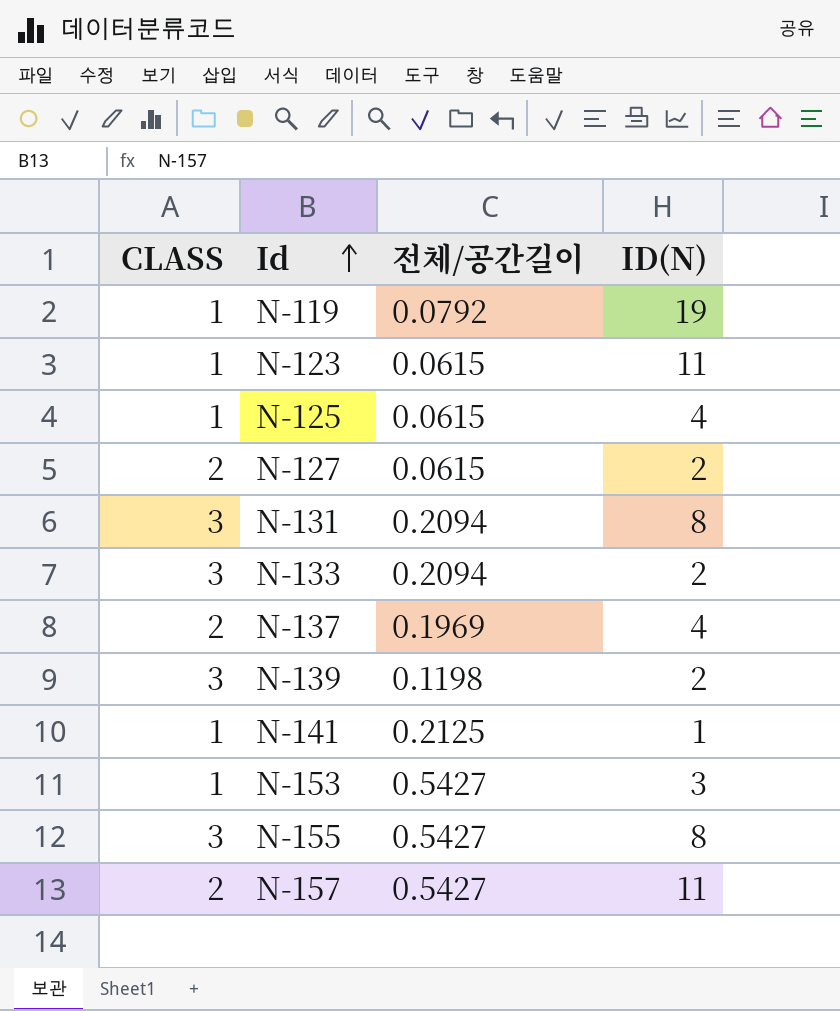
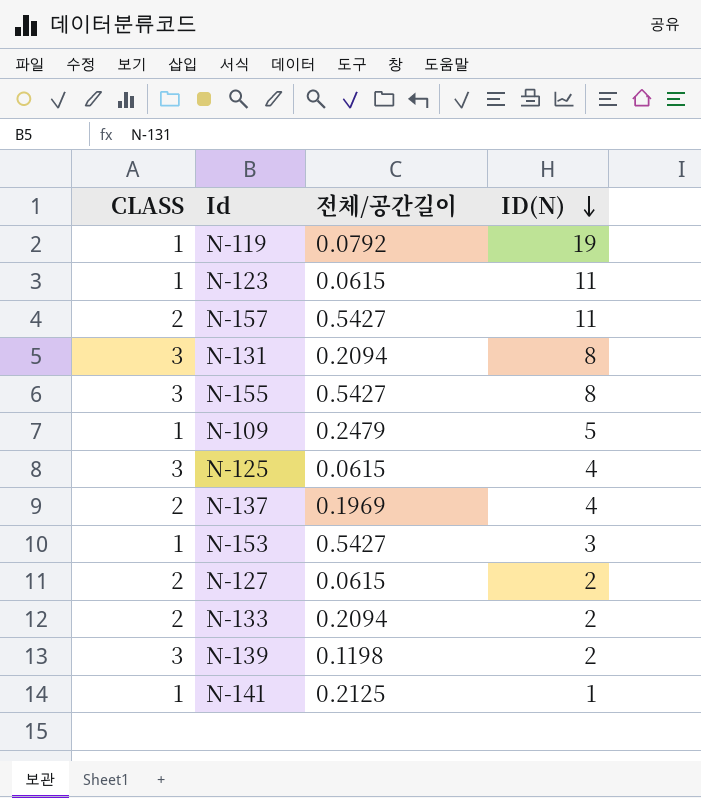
row order: Id ascending -> ID(N) descending
row N-109: none -> 1 | 0.2479 | 5
N-125 | CLASS: 1 -> 3
N-133 | CLASS: 3 -> 2

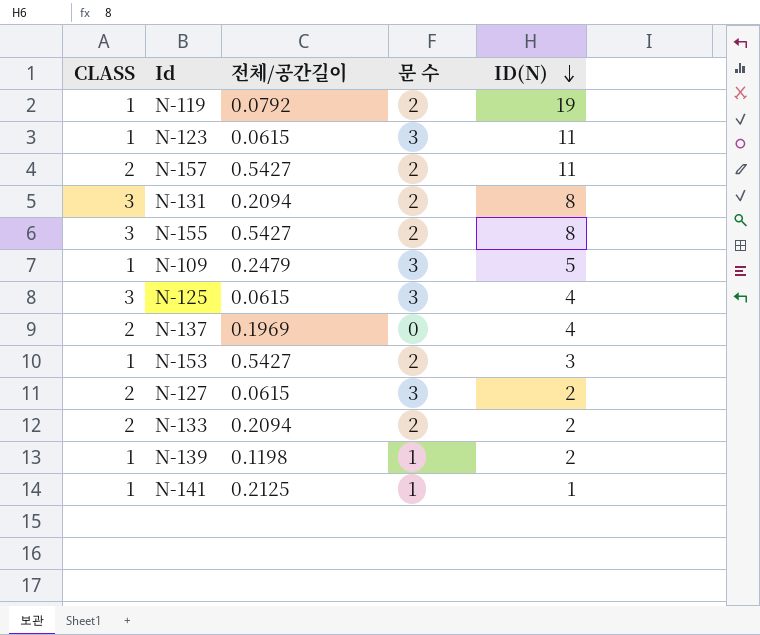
column 문 수 | position: none -> 4
N-139 | CLASS: 3 -> 1

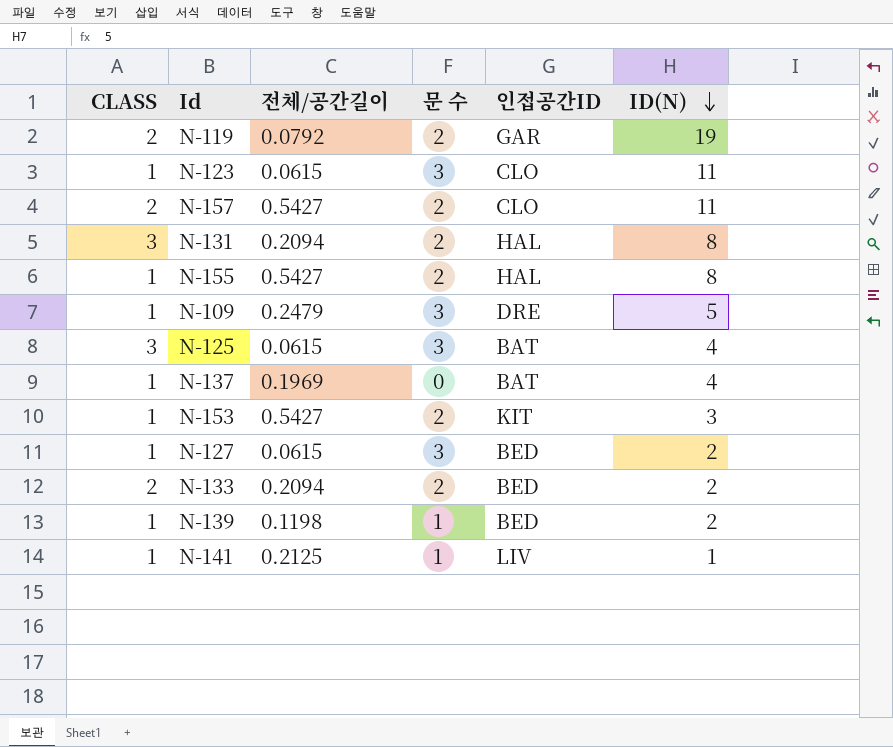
column 인접공간ID | position: none -> 5
N-119 | CLASS: 1 -> 2
N-155 | CLASS: 3 -> 1
N-137 | CLASS: 2 -> 1
N-127 | CLASS: 2 -> 1

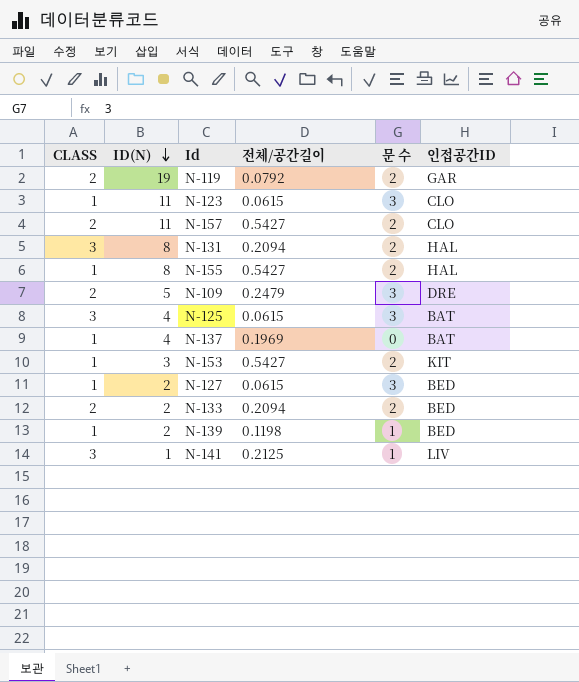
column ID(N) | position: 6 -> 2
N-109 | CLASS: 1 -> 2
N-141 | CLASS: 1 -> 3

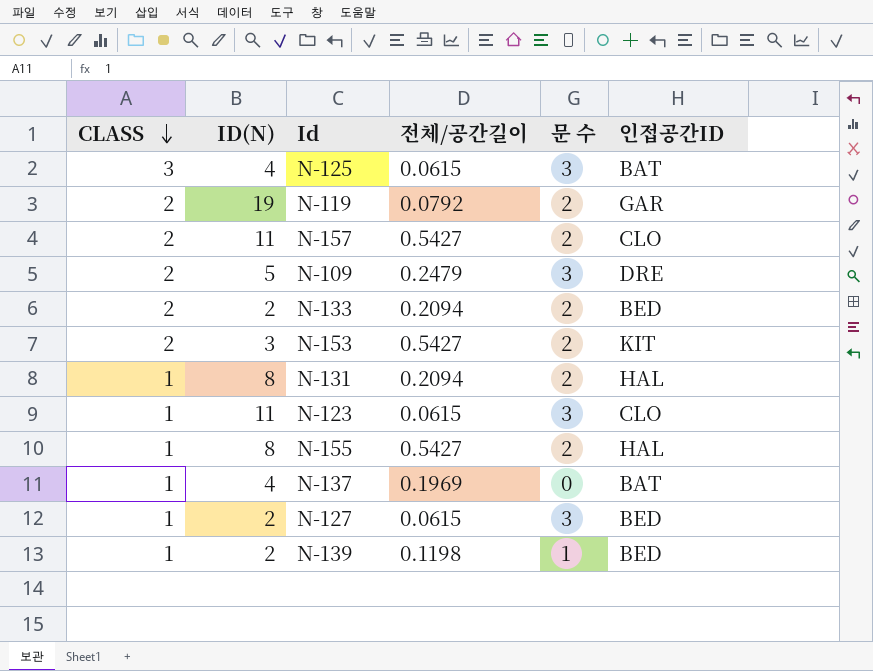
row order: ID(N) descending -> CLASS descending
row N-141: 3 | 1 | 0.2125 | 1 | LIV -> none
N-153 | CLASS: 1 -> 2
N-131 | CLASS: 3 -> 1

